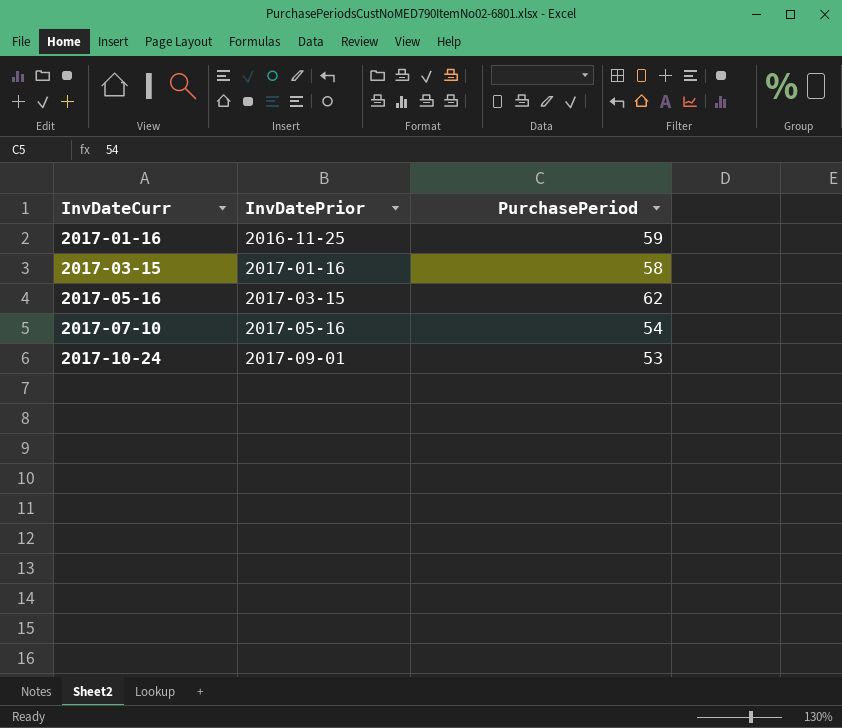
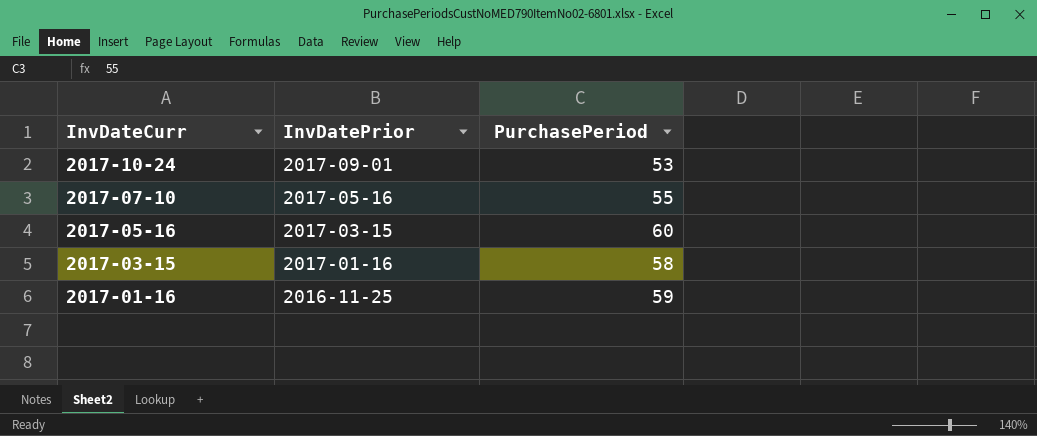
row order: InvDateCurr ascending -> InvDateCurr descending
2017-07-10 | PurchasePeriod: 54 -> 55
2017-05-16 | PurchasePeriod: 62 -> 60

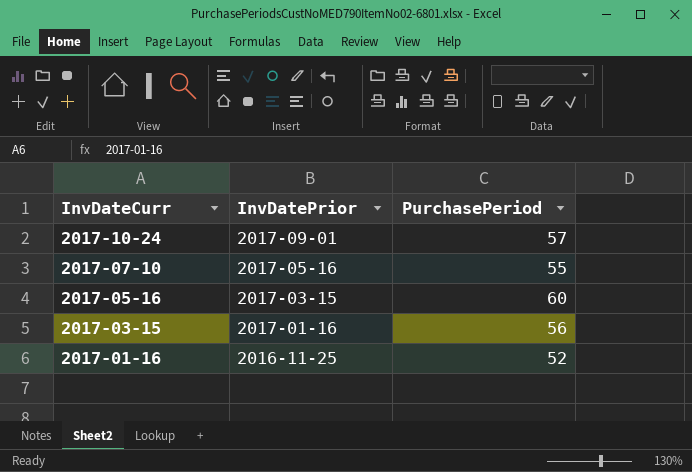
2017-10-24 | PurchasePeriod: 53 -> 57
2017-03-15 | PurchasePeriod: 58 -> 56
2017-01-16 | PurchasePeriod: 59 -> 52

